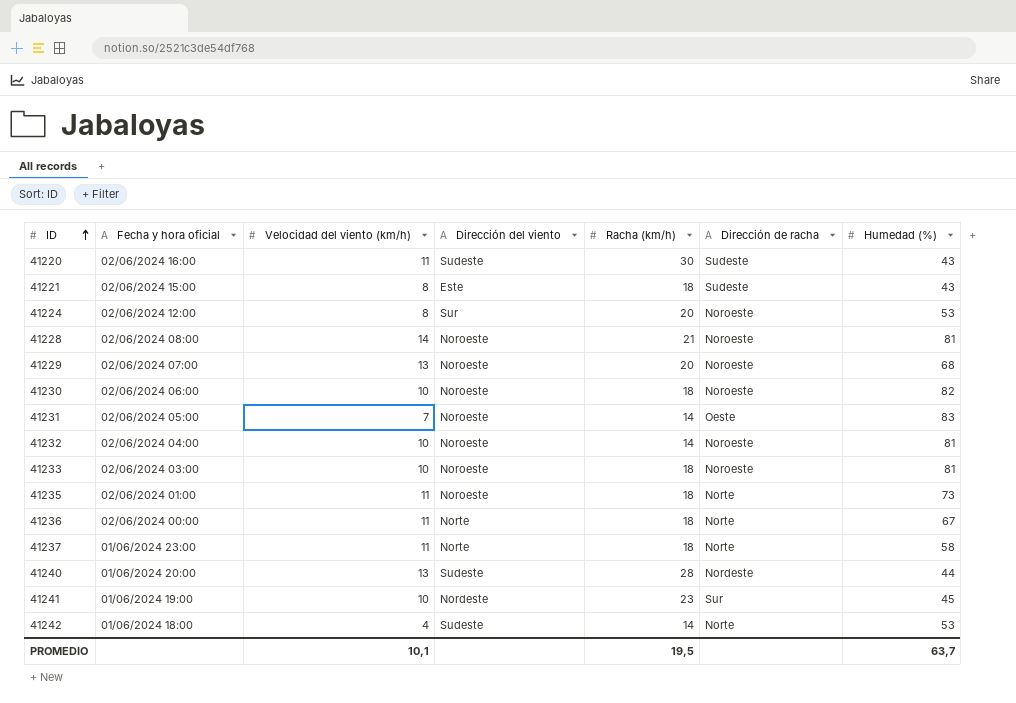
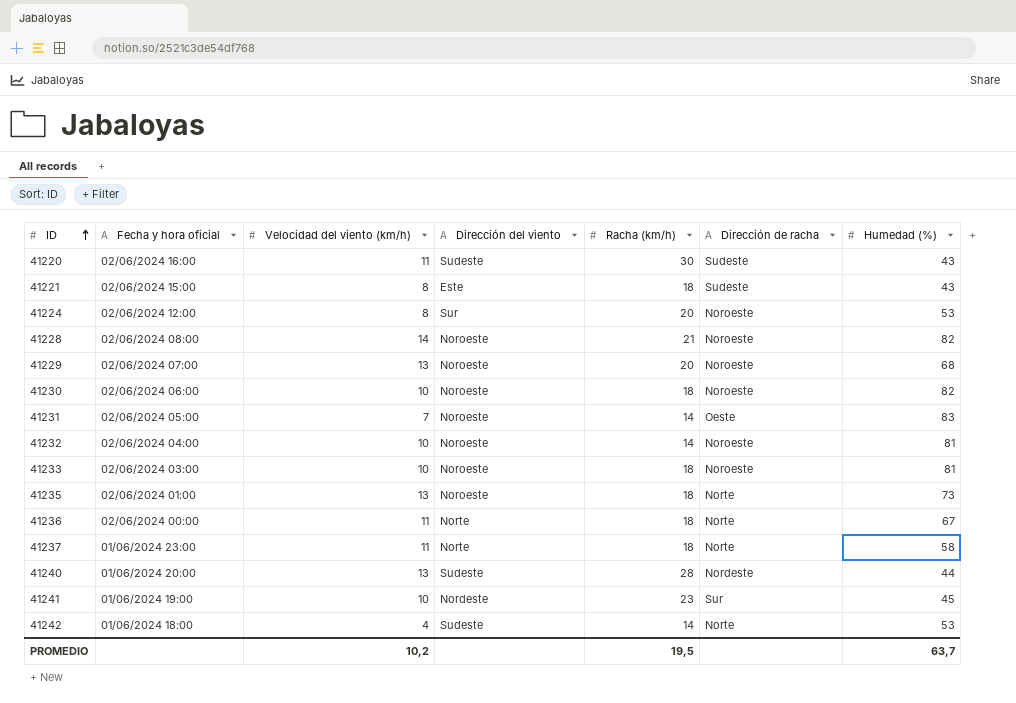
41228 | Humedad (%): 81 -> 82
41235 | Velocidad del viento (km/h): 11 -> 13
PROMEDIO | Velocidad del viento (km/h): 10,1 -> 10,2

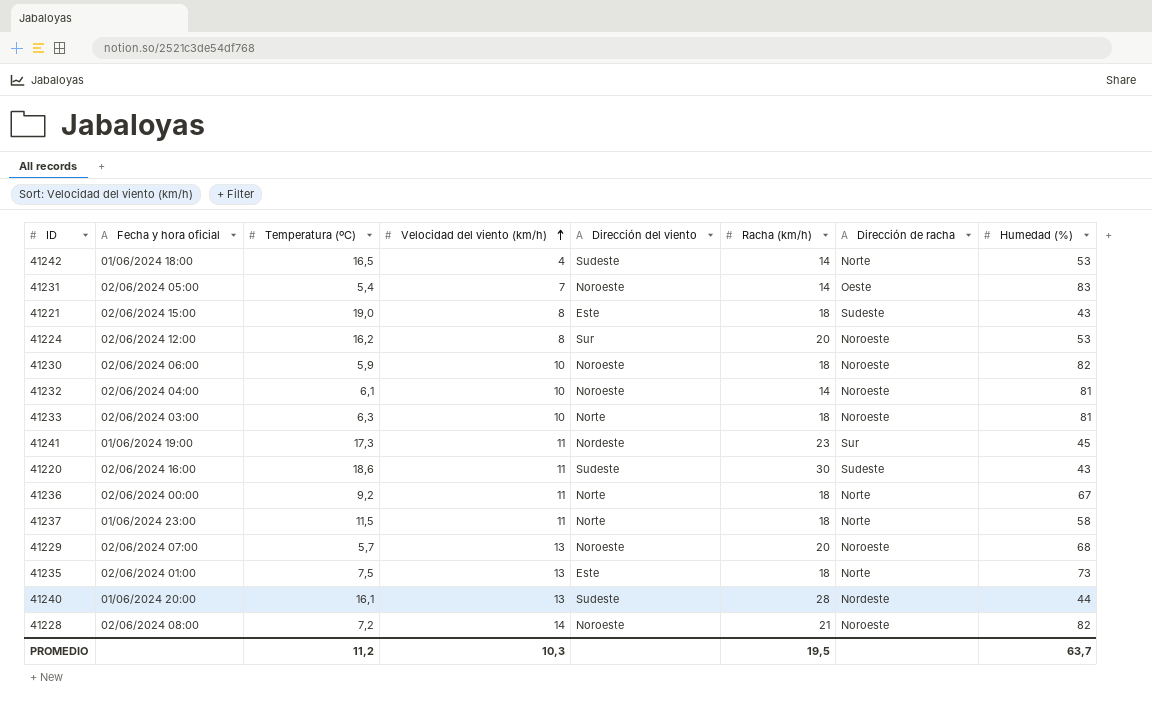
row order: ID ascending -> Velocidad del viento (km/h) ascending
column Temperatura (ºC) | position: none -> 3
41233 | Dirección del viento: Noroeste -> Norte
41241 | Velocidad del viento (km/h): 10 -> 11
41235 | Dirección del viento: Noroeste -> Este
PROMEDIO | Velocidad del viento (km/h): 10,2 -> 10,3

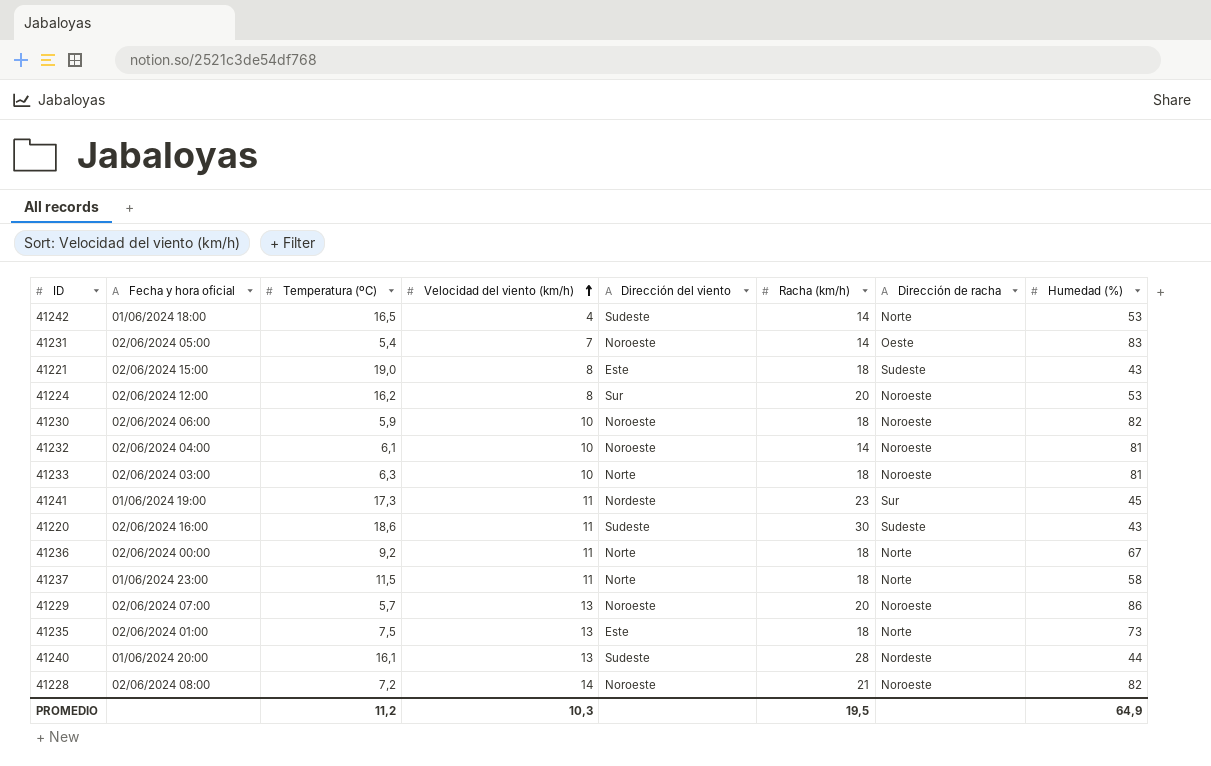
41229 | Humedad (%): 68 -> 86
PROMEDIO | Humedad (%): 63,7 -> 64,9

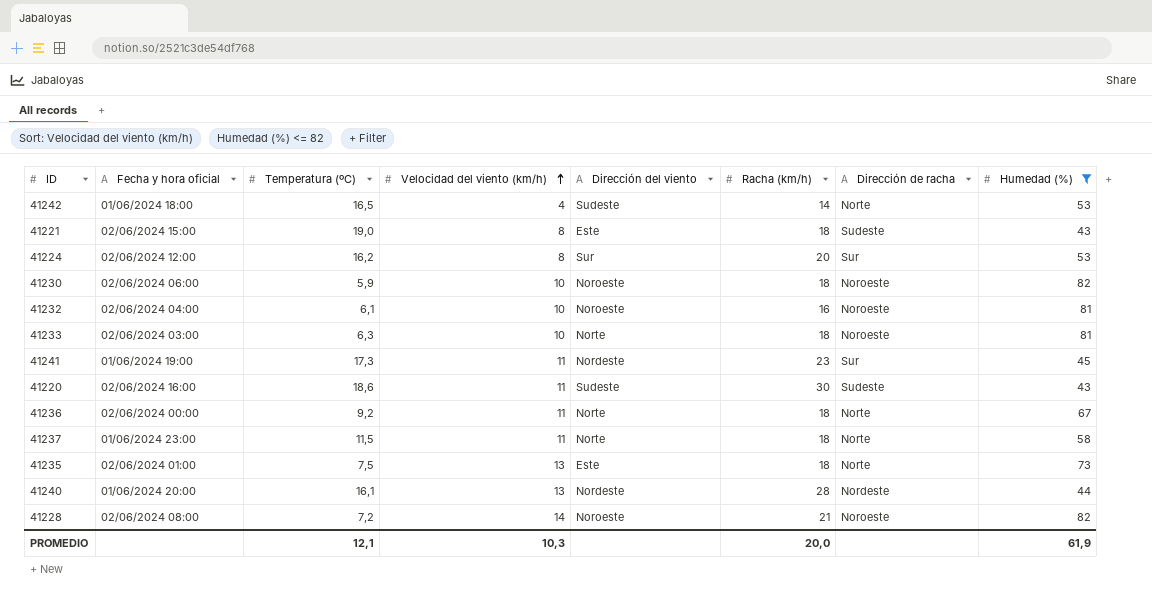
filter: none -> Humedad (%) <= 82
41224 | Dirección de racha: Noroeste -> Sur
41232 | Racha (km/h): 14 -> 16
41240 | Dirección del viento: Sudeste -> Nordeste
PROMEDIO | Temperatura (ºC): 11,2 -> 12,1
PROMEDIO | Racha (km/h): 19,5 -> 20,0
PROMEDIO | Humedad (%): 64,9 -> 61,9

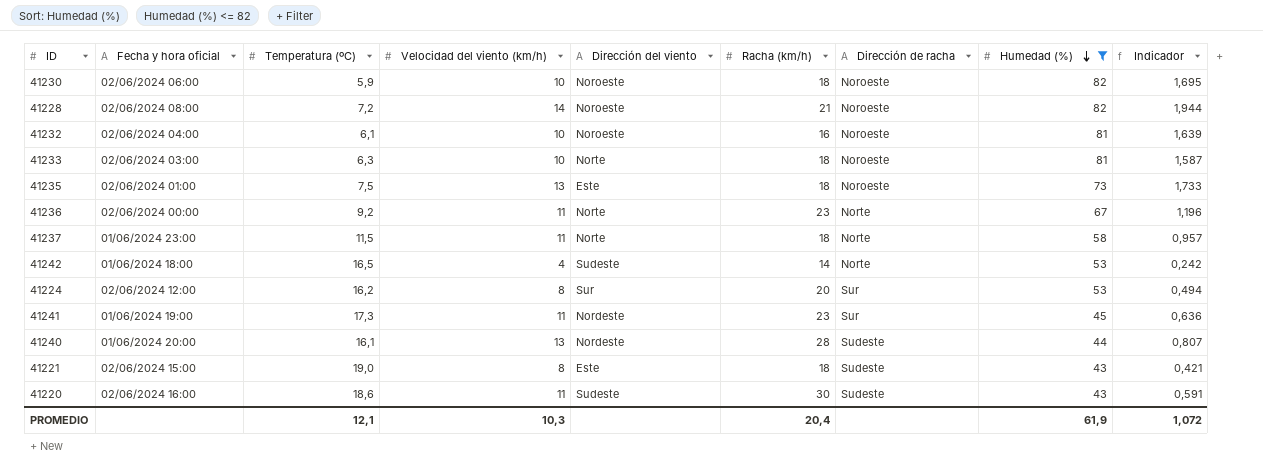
row order: Velocidad del viento (km/h) ascending -> Humedad (%) descending
column Indicador | formula: none -> [Velocidad del viento (km/h)] / [Temperatura (ºC)]
41235 | Dirección de racha: Norte -> Noroeste
41236 | Racha (km/h): 18 -> 23
41240 | Dirección de racha: Nordeste -> Sudeste
PROMEDIO | Racha (km/h): 20,0 -> 20,4

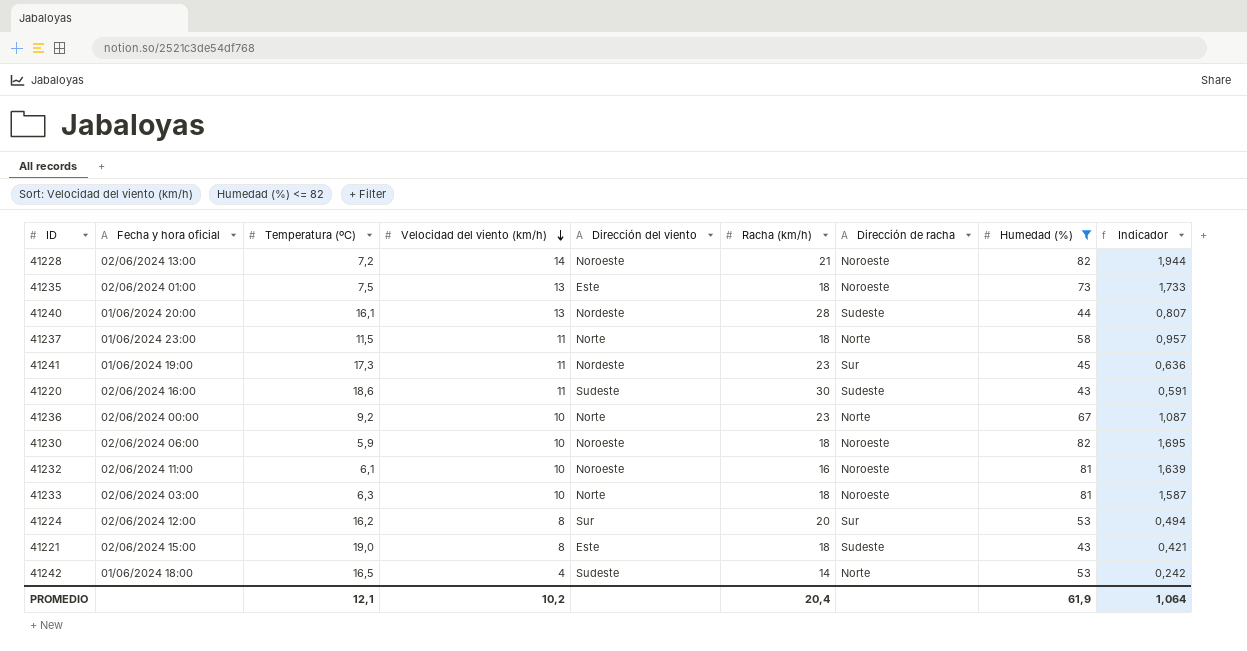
row order: Humedad (%) descending -> Velocidad del viento (km/h) descending
41228 | Fecha y hora oficial: 02/06/2024 08:00 -> 02/06/2024 13:00
41236 | Velocidad del viento (km/h): 11 -> 10
41236 | Indicador: 1,196 -> 1,087
41232 | Fecha y hora oficial: 02/06/2024 04:00 -> 02/06/2024 11:00
PROMEDIO | Velocidad del viento (km/h): 10,3 -> 10,2
PROMEDIO | Indicador: 1,072 -> 1,064

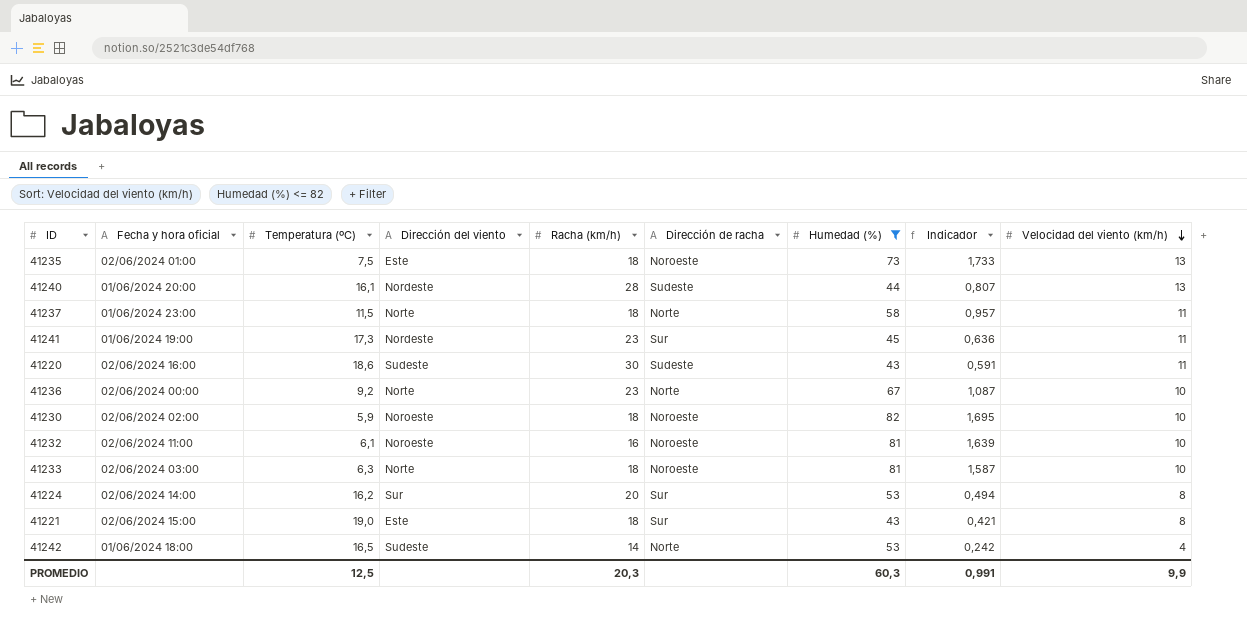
column Velocidad del viento (km/h) | position: 4 -> 9
row 41228: 02/06/2024 13:00 | 7,2 | 14 | Noroeste | 21 | Noroeste | 82 | 1,944 -> none
41230 | Fecha y hora oficial: 02/06/2024 06:00 -> 02/06/2024 02:00
41224 | Fecha y hora oficial: 02/06/2024 12:00 -> 02/06/2024 14:00
41221 | Dirección de racha: Sudeste -> Sur
PROMEDIO | Temperatura (ºC): 12,1 -> 12,5
PROMEDIO | Racha (km/h): 20,4 -> 20,3
PROMEDIO | Humedad (%): 61,9 -> 60,3
PROMEDIO | Indicador: 1,064 -> 0,991
PROMEDIO | Velocidad del viento (km/h): 10,2 -> 9,9

